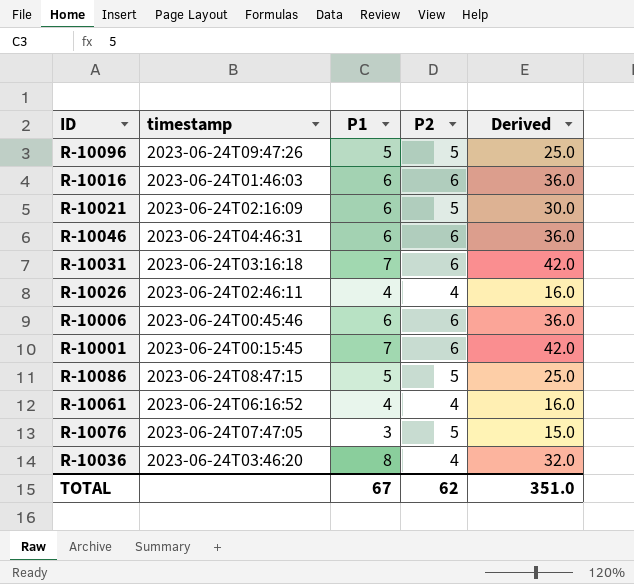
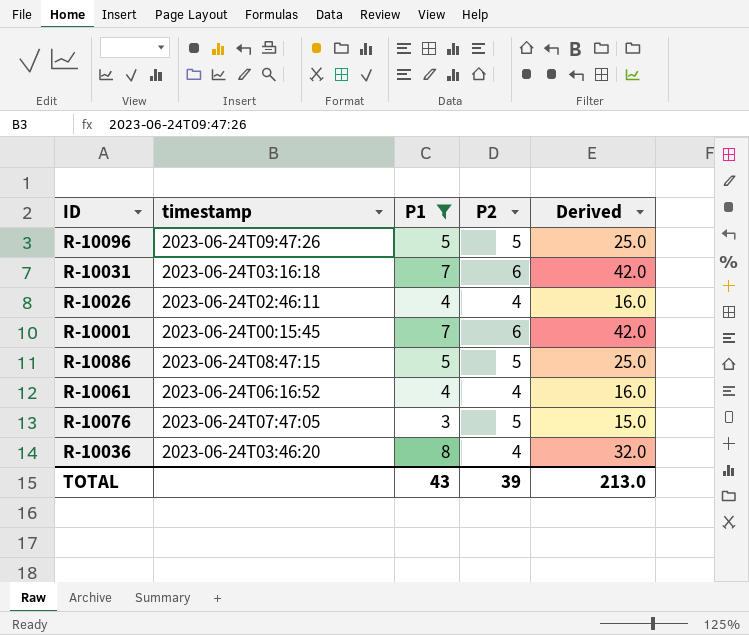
filter: none -> P1 != 6
TOTAL | P1: 67 -> 43
TOTAL | P2: 62 -> 39
TOTAL | Derived: 351.0 -> 213.0

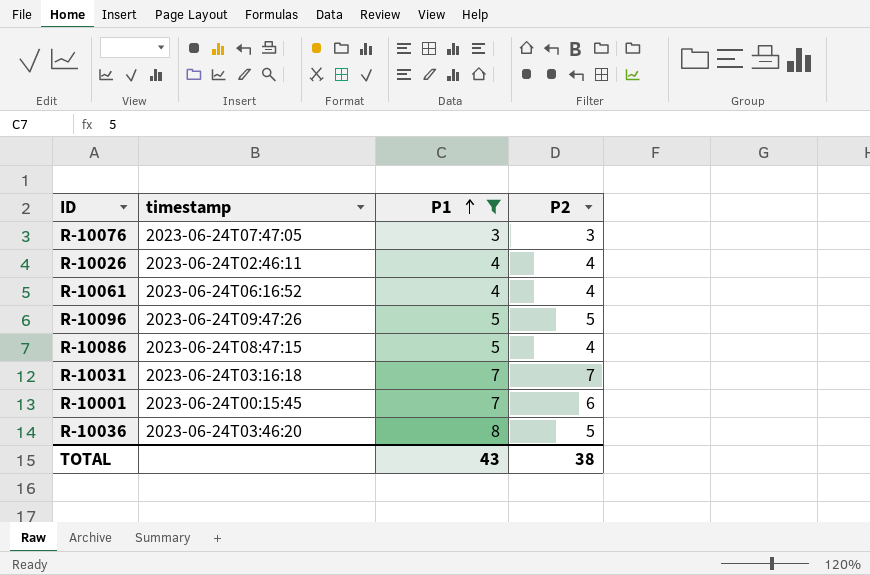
row order: none -> P1 ascending
column Derived | formula: [P1] * [P2] -> none
R-10076 | P2: 5 -> 3
R-10086 | P2: 5 -> 4
R-10031 | P2: 6 -> 7
R-10036 | P2: 4 -> 5
TOTAL | P2: 39 -> 38

